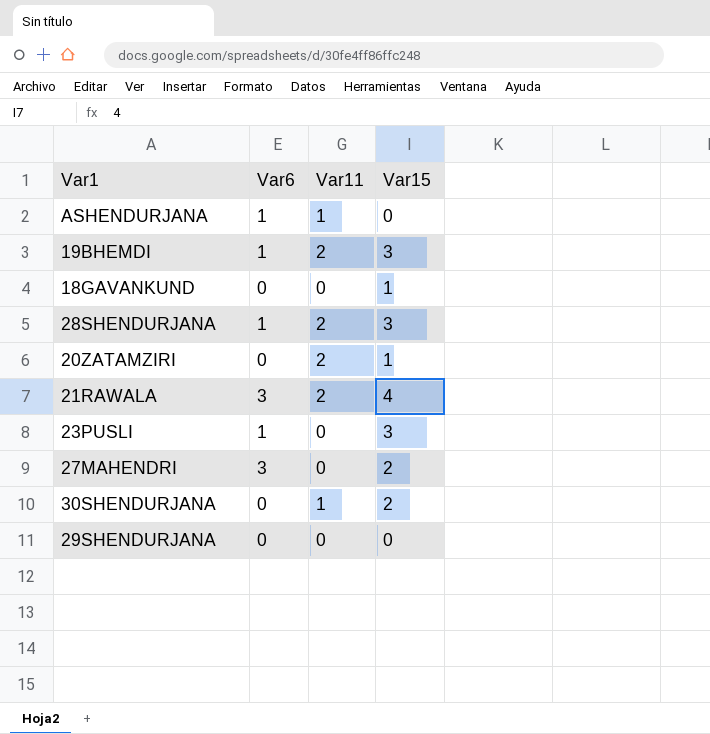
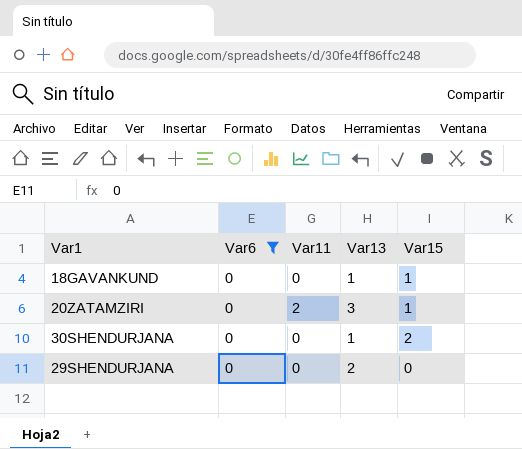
filter: none -> Var6 = 0
column Var13 | position: none -> 4
30SHENDURJANA | Var11: 1 -> 0

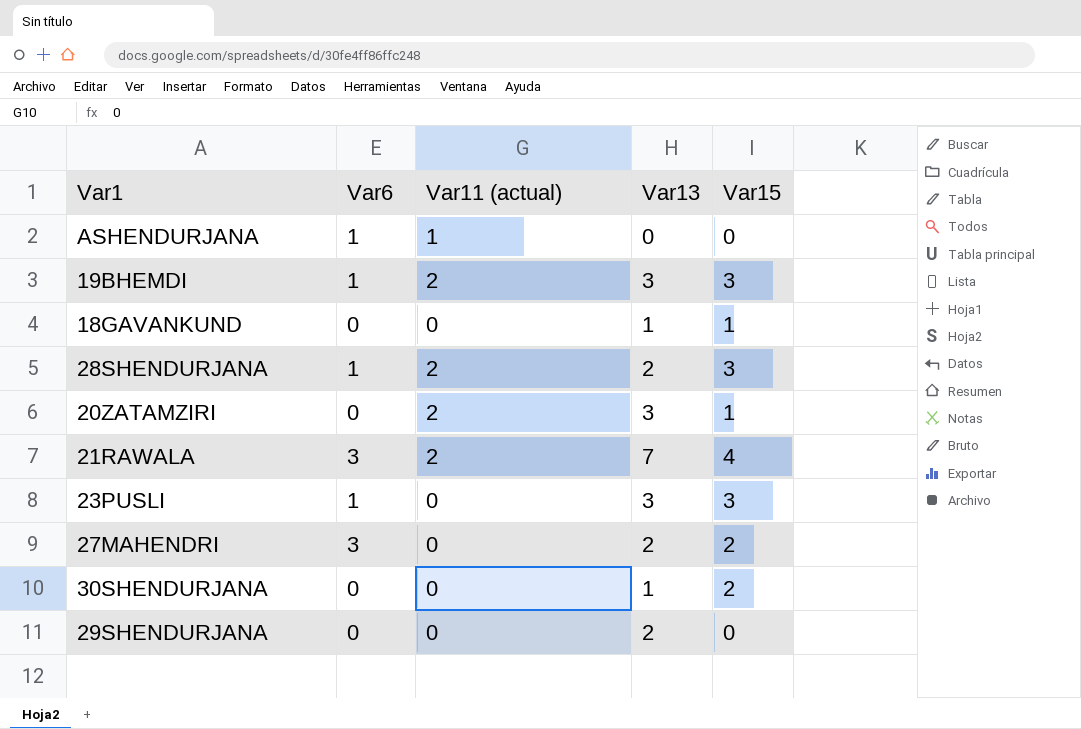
filter: Var6 = 0 -> none
column name: Var11 -> Var11 (actual)

